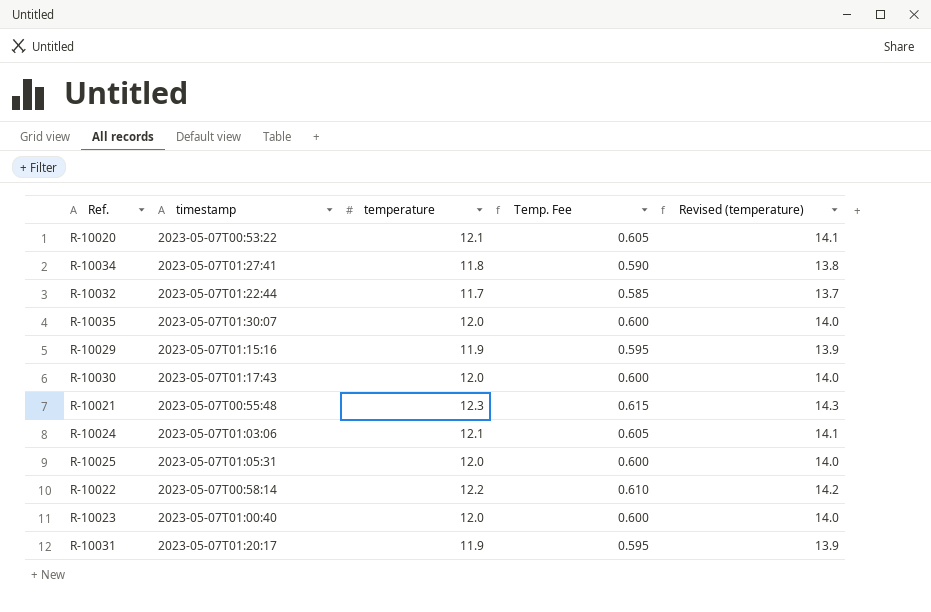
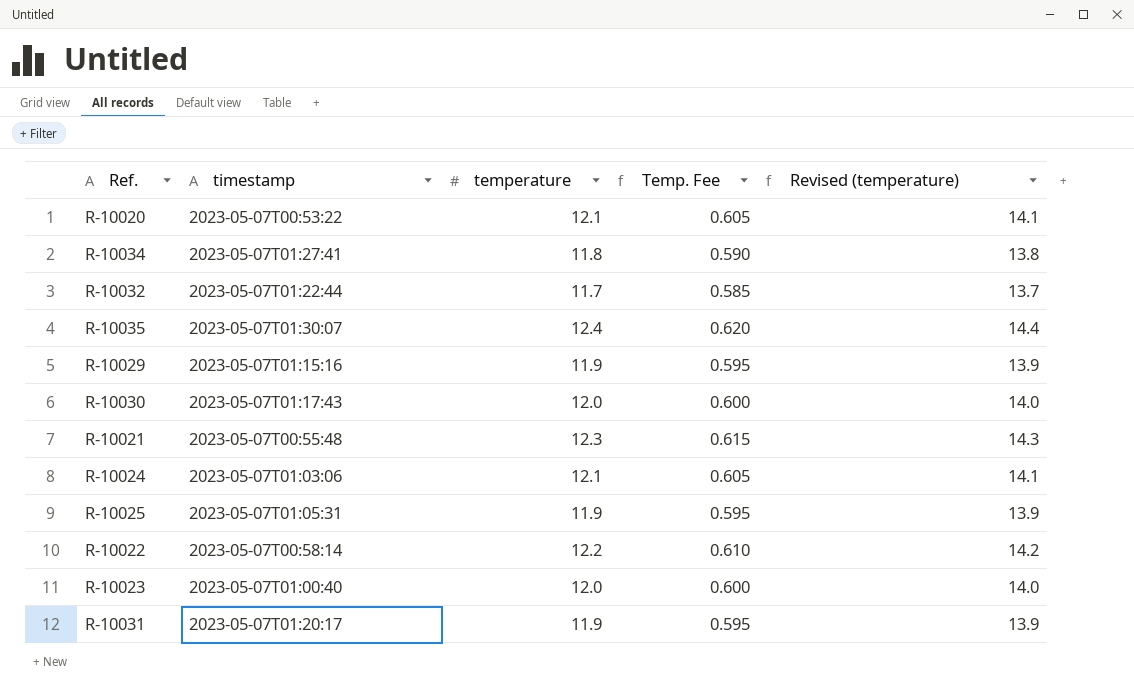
R-10035 | temperature: 12.0 -> 12.4
R-10035 | Temp. Fee: 0.600 -> 0.620
R-10035 | Revised (temperature): 14.0 -> 14.4
R-10025 | temperature: 12.0 -> 11.9
R-10025 | Temp. Fee: 0.600 -> 0.595
R-10025 | Revised (temperature): 14.0 -> 13.9

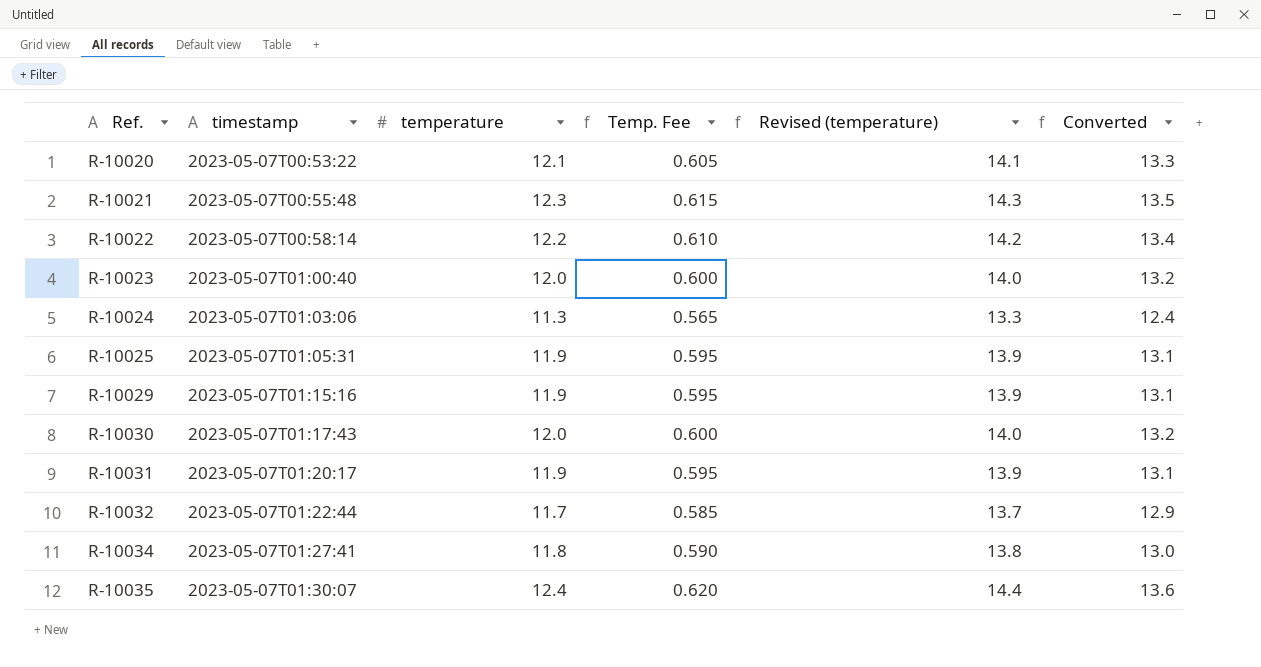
row order: none -> Ref. ascending
column Converted | formula: none -> [temperature] * 1.1
R-10024 | temperature: 12.1 -> 11.3
R-10024 | Temp. Fee: 0.605 -> 0.565
R-10024 | Revised (temperature): 14.1 -> 13.3

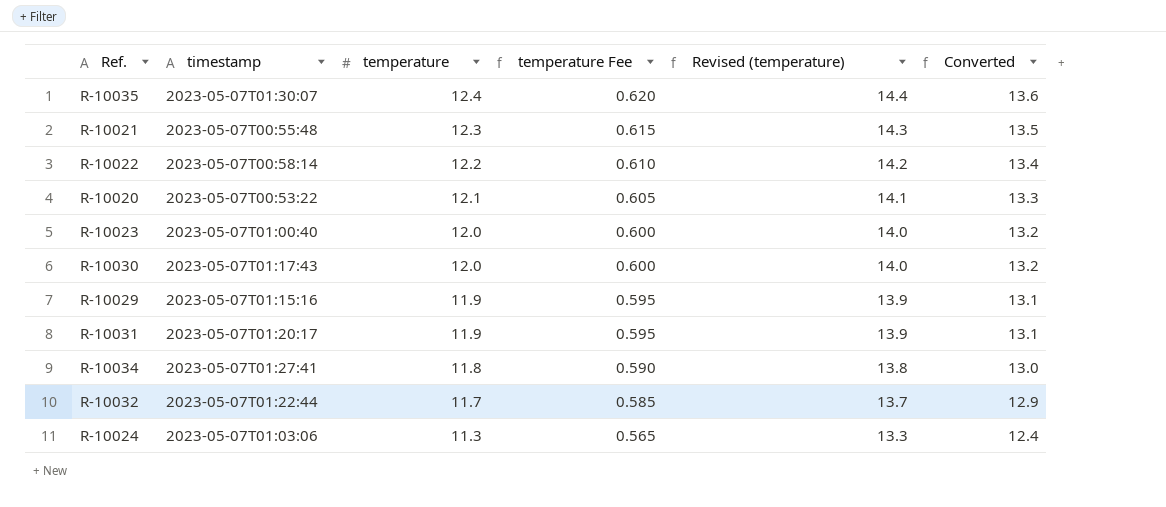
row order: Ref. ascending -> temperature descending
column name: Temp. Fee -> temperature Fee
row R-10025: 2023-05-07T01:05:31 | 11.9 | 0.595 | 13.9 | 13.1 -> none

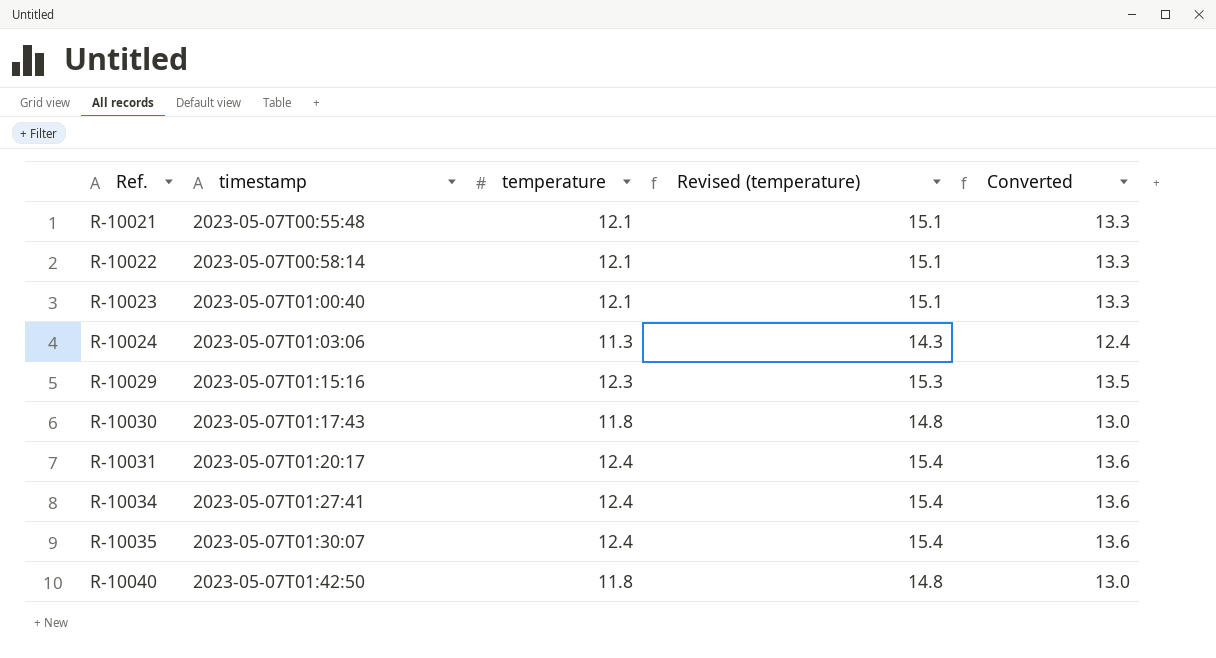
row order: temperature descending -> Ref. ascending
column temperature Fee | formula: [temperature] * 0.05 -> none
column Revised (temperature) | formula: [temperature] + 2 -> [temperature] + 3
row R-10020: 2023-05-07T00:53:22 | 12.1 | 0.605 | 14.1 | 13.3 -> none
row R-10032: 2023-05-07T01:22:44 | 11.7 | 0.585 | 13.7 | 12.9 -> none
R-10021 | temperature: 12.3 -> 12.1
R-10021 | Converted: 13.5 -> 13.3
R-10022 | temperature: 12.2 -> 12.1
R-10022 | Converted: 13.4 -> 13.3
R-10023 | temperature: 12.0 -> 12.1
R-10023 | Converted: 13.2 -> 13.3
R-10029 | temperature: 11.9 -> 12.3
R-10029 | Converted: 13.1 -> 13.5
R-10030 | temperature: 12.0 -> 11.8
R-10030 | Converted: 13.2 -> 13.0
R-10031 | temperature: 11.9 -> 12.4
R-10031 | Converted: 13.1 -> 13.6
R-10034 | temperature: 11.8 -> 12.4
R-10034 | Converted: 13.0 -> 13.6
row R-10040: none -> 2023-05-07T01:42:50 | 11.8 | 14.8 | 13.0

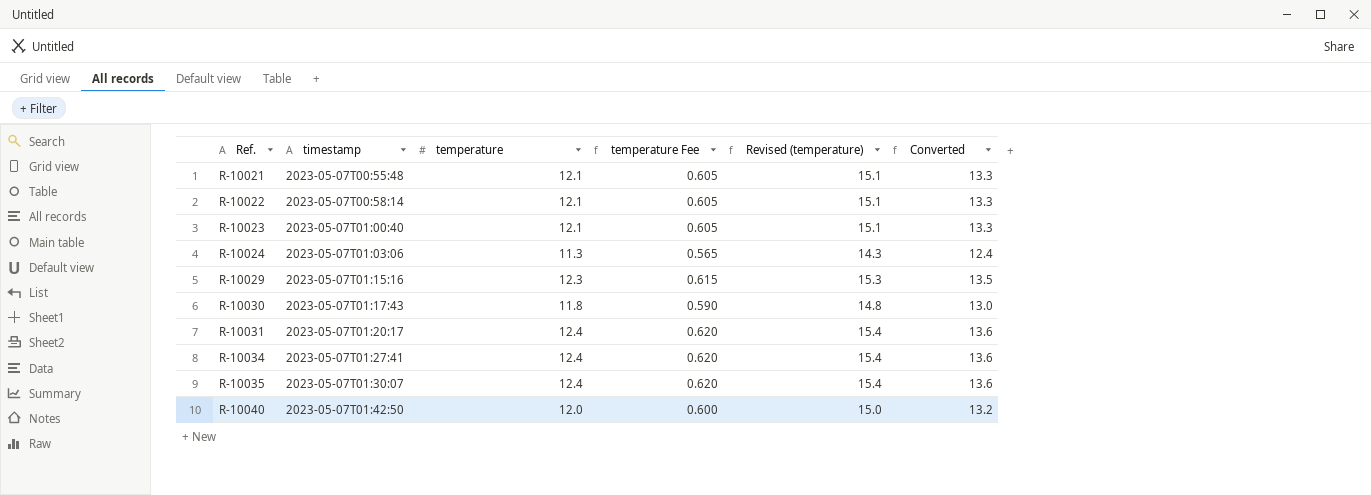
column temperature Fee | formula: none -> [temperature] * 0.05
R-10040 | temperature: 11.8 -> 12.0
R-10040 | Revised (temperature): 14.8 -> 15.0
R-10040 | Converted: 13.0 -> 13.2

